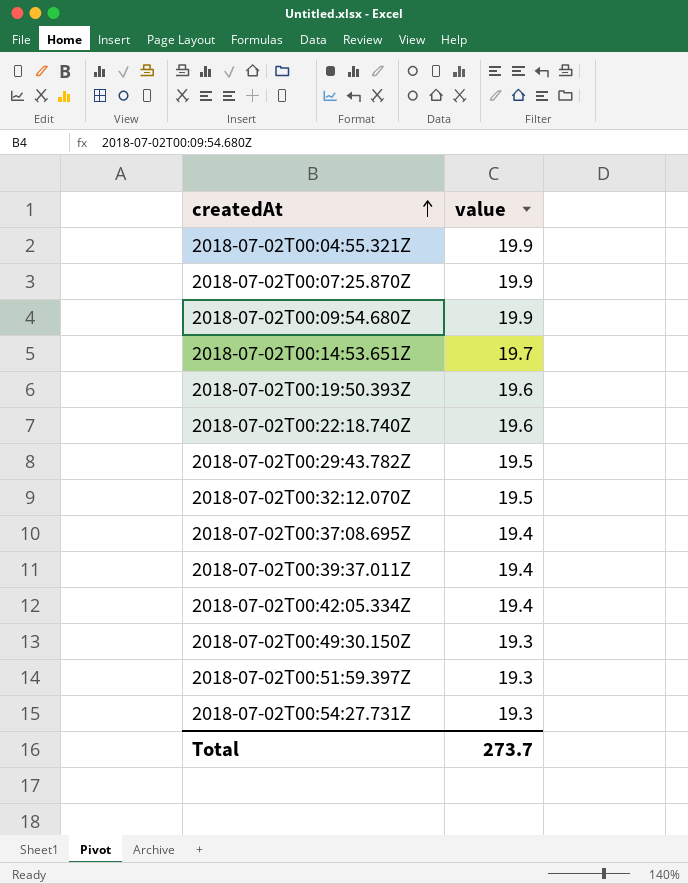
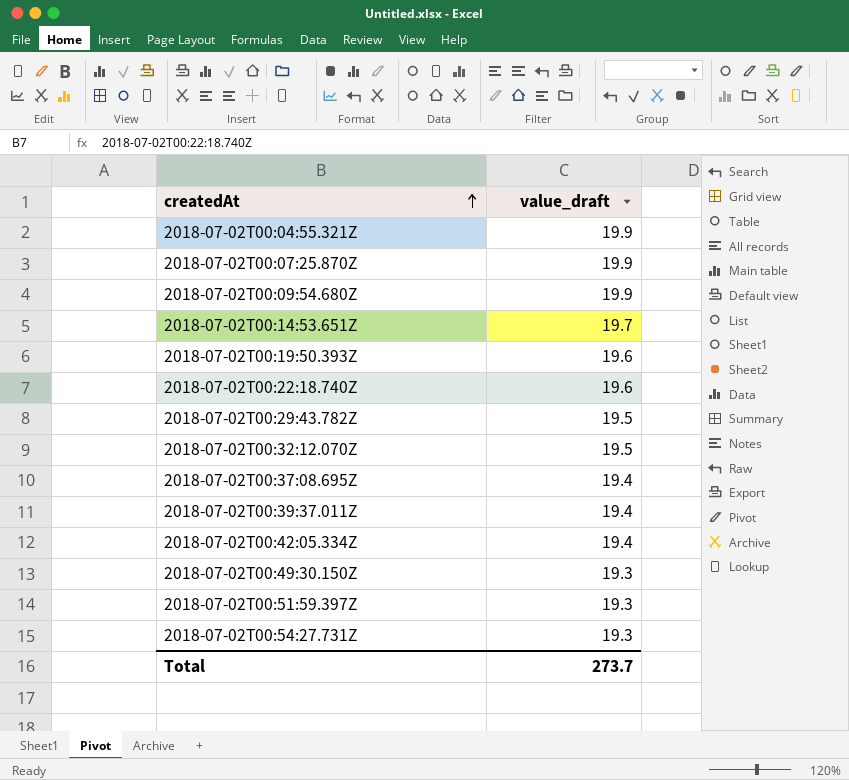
column name: value -> value_draft

